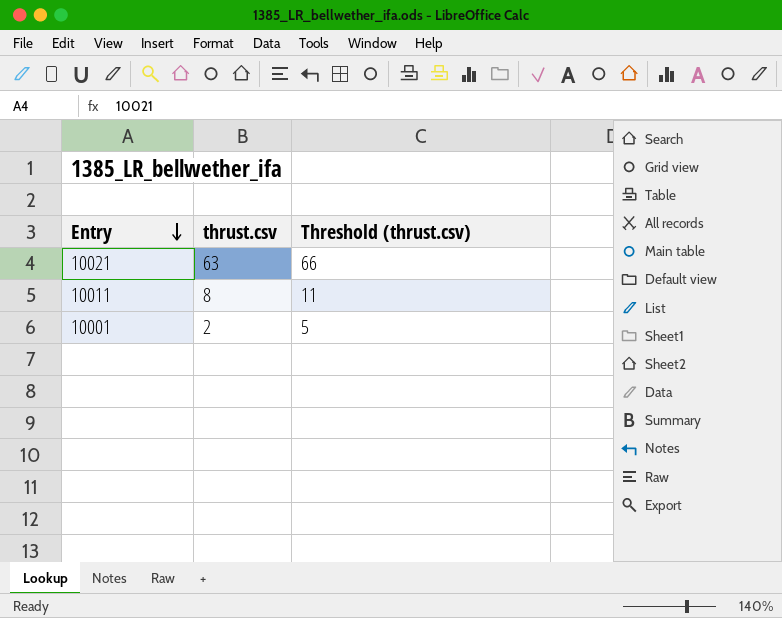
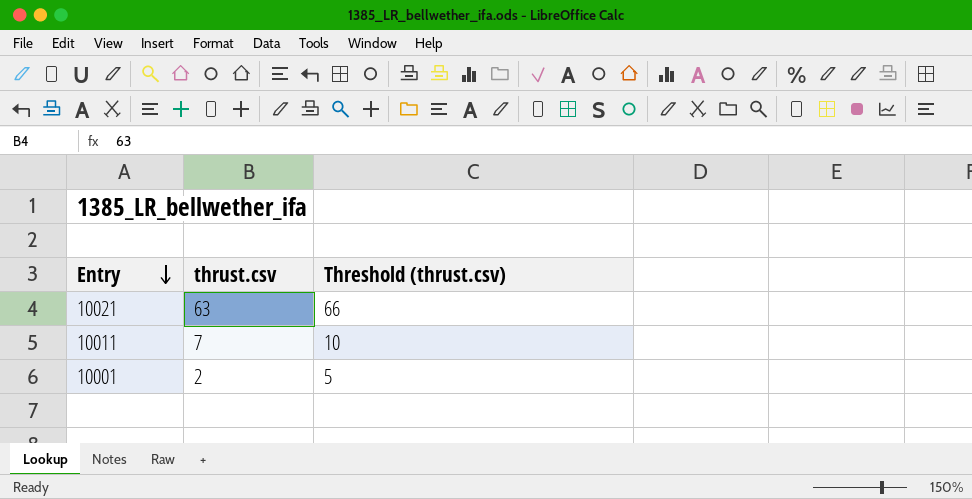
10011 | thrust.csv: 8 -> 7
10011 | Threshold (thrust.csv): 11 -> 10

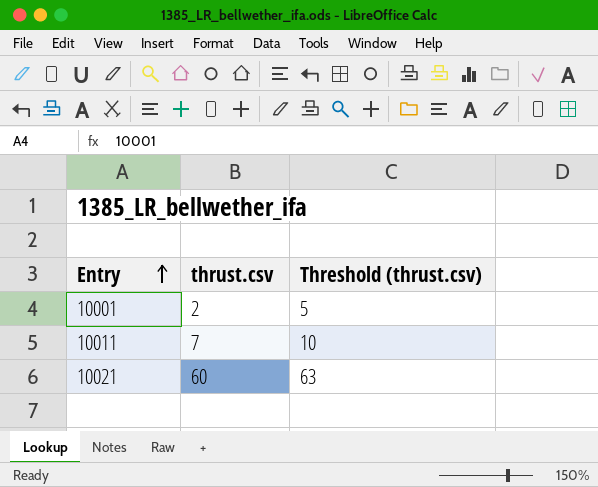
row order: Entry descending -> Entry ascending
10021 | thrust.csv: 63 -> 60
10021 | Threshold (thrust.csv): 66 -> 63

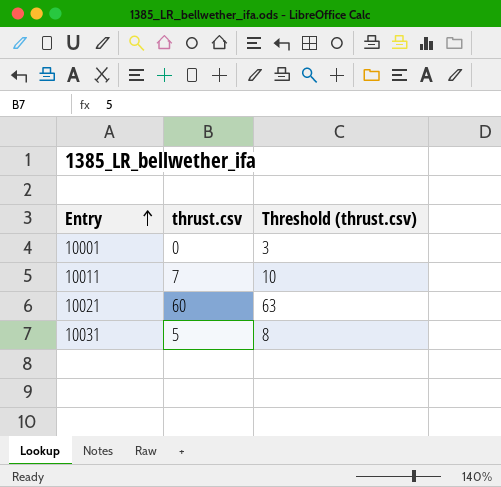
10001 | thrust.csv: 2 -> 0
10001 | Threshold (thrust.csv): 5 -> 3
row 10031: none -> 5 | 8

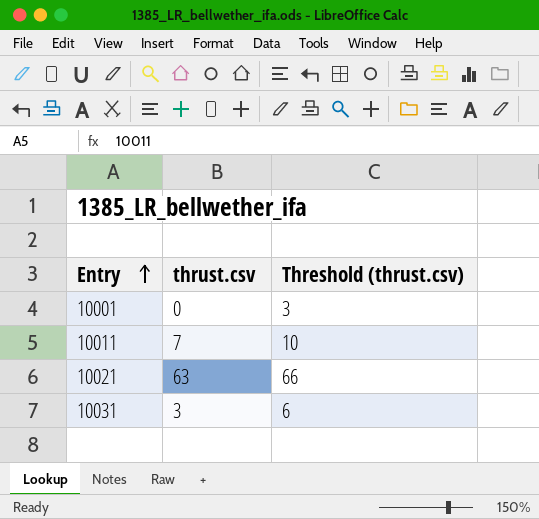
10021 | thrust.csv: 60 -> 63
10021 | Threshold (thrust.csv): 63 -> 66
10031 | thrust.csv: 5 -> 3
10031 | Threshold (thrust.csv): 8 -> 6

